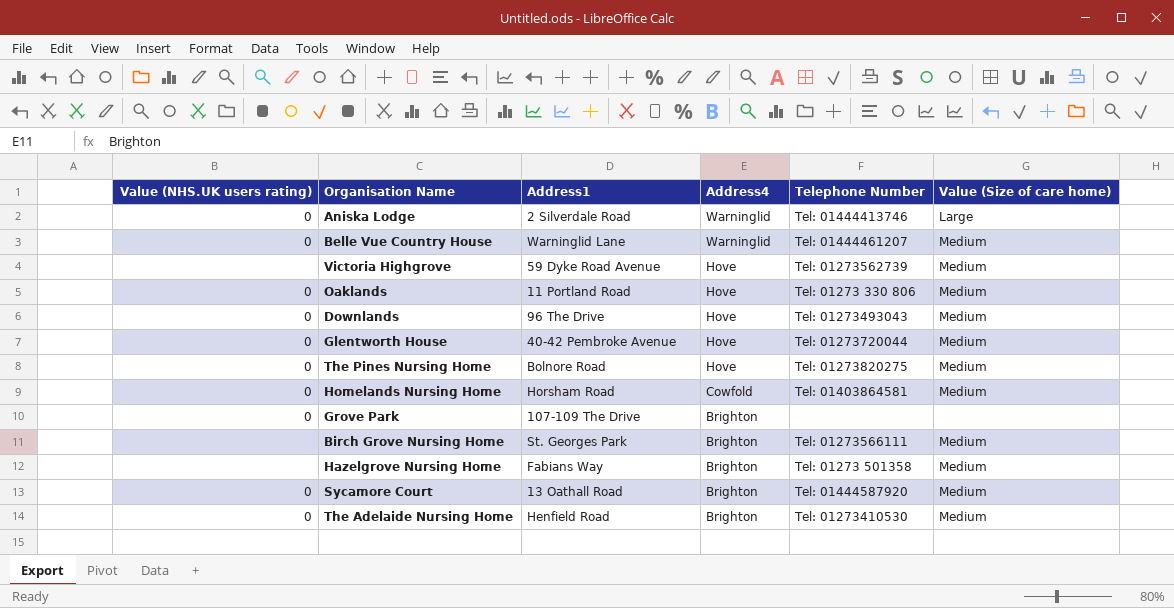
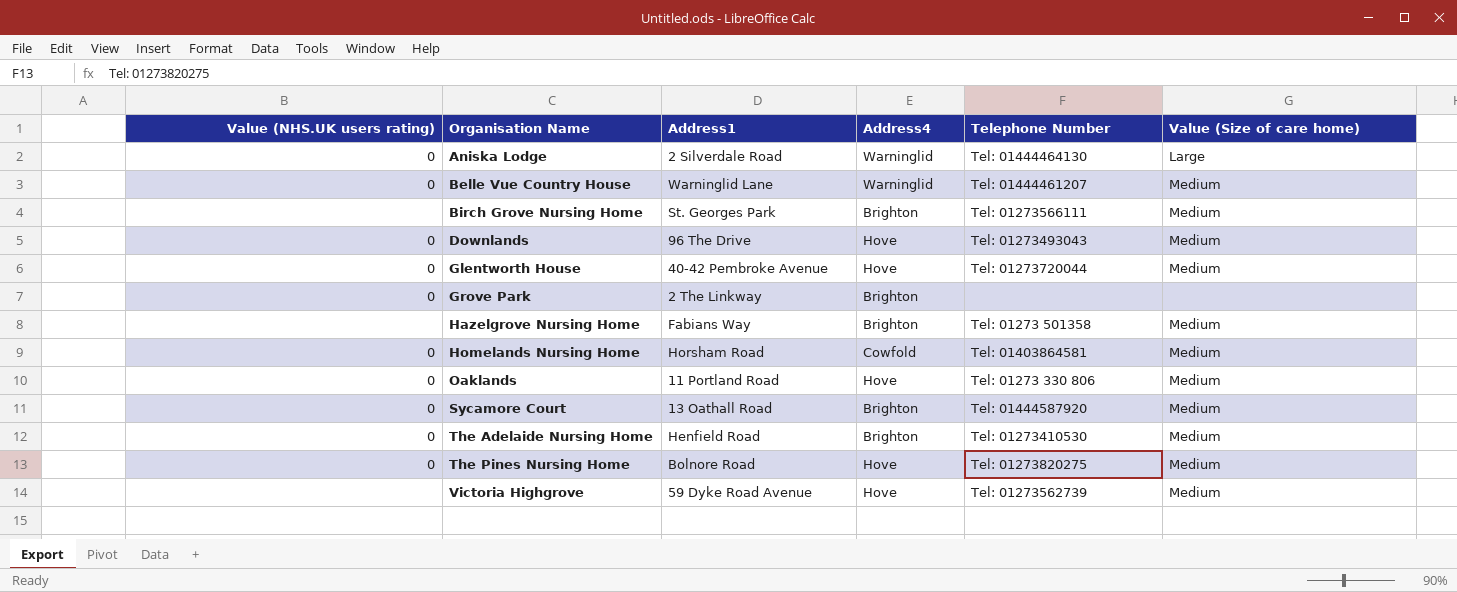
row order: Address4 descending -> Organisation Name ascending
Aniska Lodge | Telephone Number: Tel: 01444413746 -> Tel: 01444464130
Grove Park | Address1: 107-109 The Drive -> 2 The Linkway

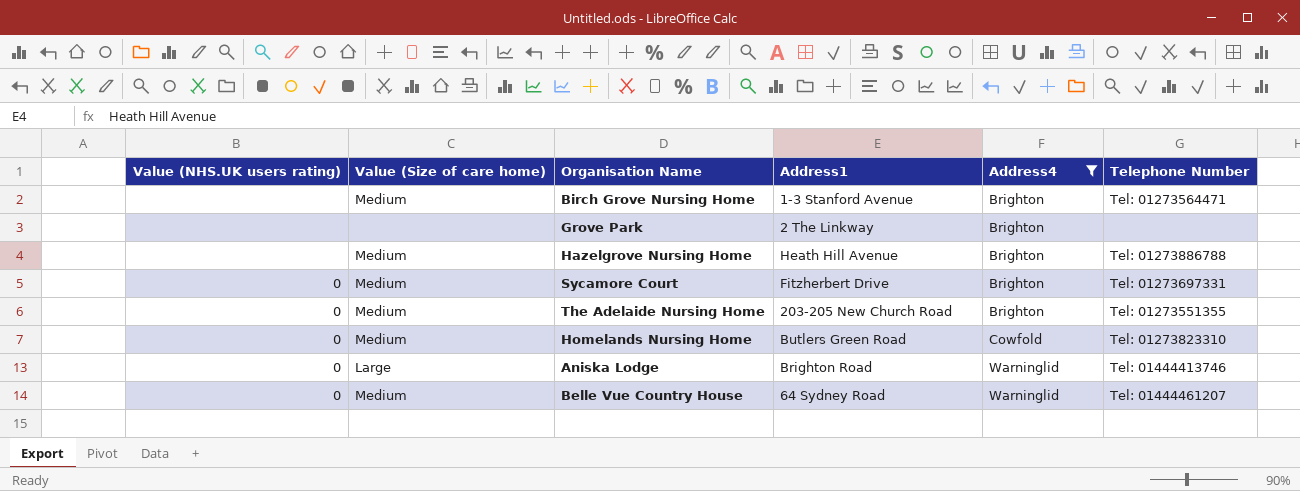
filter: none -> Address4 != Hove
row order: Organisation Name ascending -> Address4 ascending
column Value (Size of care home) | position: 6 -> 2
Birch Grove Nursing Home | Address1: St. Georges Park -> 1-3 Stanford Avenue
Birch Grove Nursing Home | Telephone Number: Tel: 01273566111 -> Tel: 01273564471
Grove Park | Value (NHS.UK users rating): 0 -> none
Hazelgrove Nursing Home | Address1: Fabians Way -> Heath Hill Avenue
Hazelgrove Nursing Home | Telephone Number: Tel: 01273 501358 -> Tel: 01273886788
Sycamore Court | Address1: 13 Oathall Road -> Fitzherbert Drive
Sycamore Court | Telephone Number: Tel: 01444587920 -> Tel: 01273697331
The Adelaide Nursing Home | Address1: Henfield Road -> 203-205 New Church Road
The Adelaide Nursing Home | Telephone Number: Tel: 01273410530 -> Tel: 01273551355
Homelands Nursing Home | Address1: Horsham Road -> Butlers Green Road
Homelands Nursing Home | Telephone Number: Tel: 01403864581 -> Tel: 01273823310
Aniska Lodge | Address1: 2 Silverdale Road -> Brighton Road
Aniska Lodge | Telephone Number: Tel: 01444464130 -> Tel: 01444413746
Belle Vue Country House | Address1: Warninglid Lane -> 64 Sydney Road

